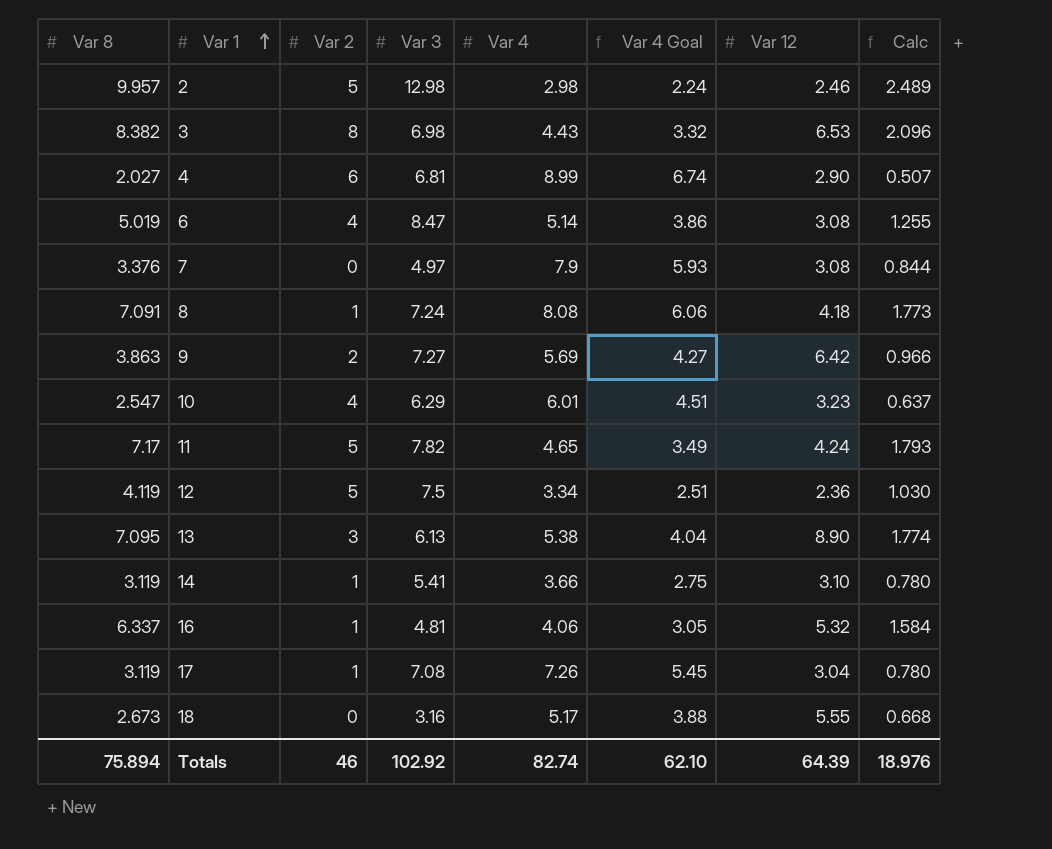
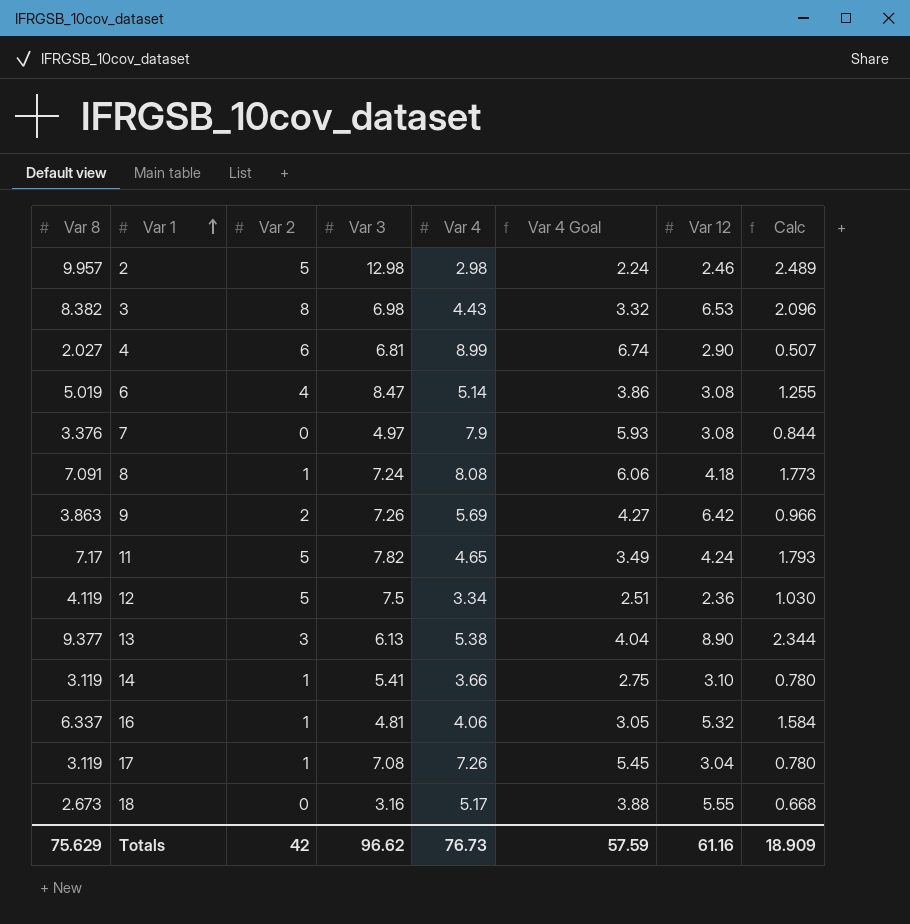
row 10: 2.547 | 4 | 6.29 | 6.01 | 4.51 | 3.23 | 0.637 -> none
9 | Var 3: 7.27 -> 7.26
13 | Var 8: 7.095 -> 9.377
13 | Calc: 1.774 -> 2.344
Totals | Var 8: 75.894 -> 75.629
Totals | Var 2: 46 -> 42
Totals | Var 3: 102.92 -> 96.62
Totals | Var 4: 82.74 -> 76.73
Totals | Var 4 Goal: 62.10 -> 57.59
Totals | Var 12: 64.39 -> 61.16
Totals | Calc: 18.976 -> 18.909

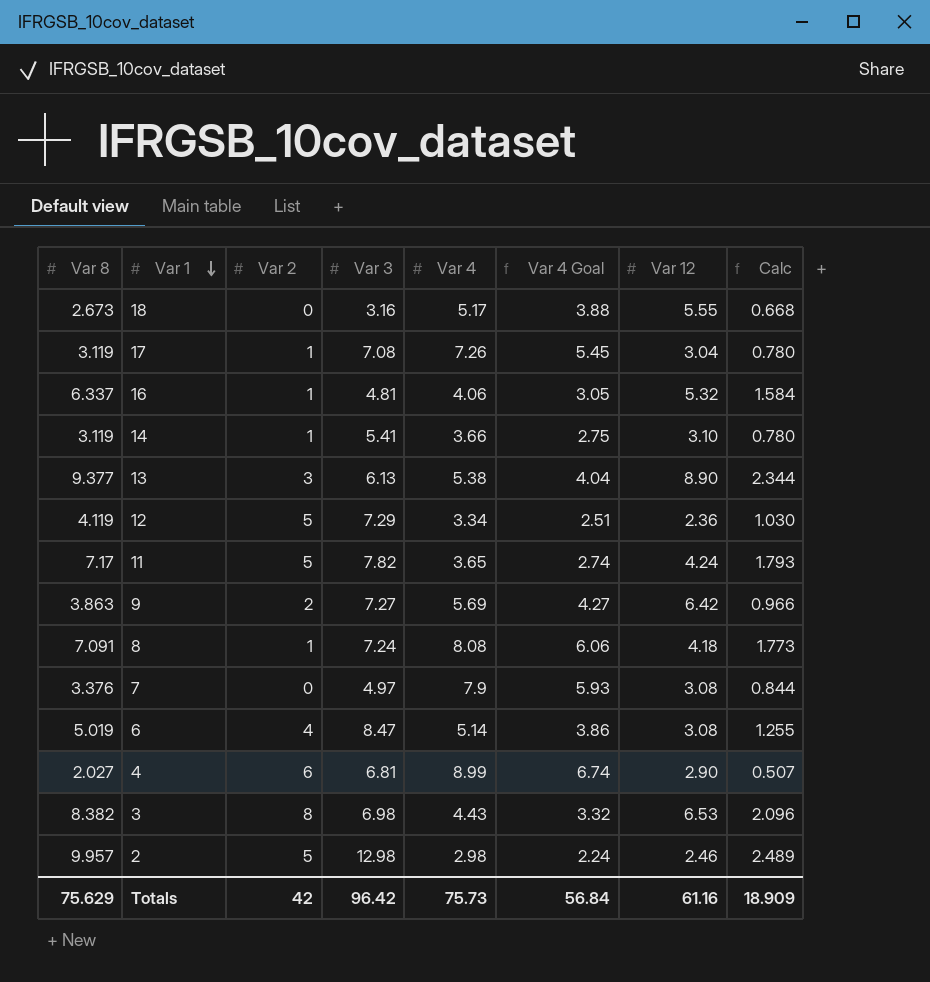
row order: Var 1 ascending -> Var 1 descending
12 | Var 3: 7.5 -> 7.29
11 | Var 4: 4.65 -> 3.65
11 | Var 4 Goal: 3.49 -> 2.74
9 | Var 3: 7.26 -> 7.27
Totals | Var 3: 96.62 -> 96.42
Totals | Var 4: 76.73 -> 75.73
Totals | Var 4 Goal: 57.59 -> 56.84

